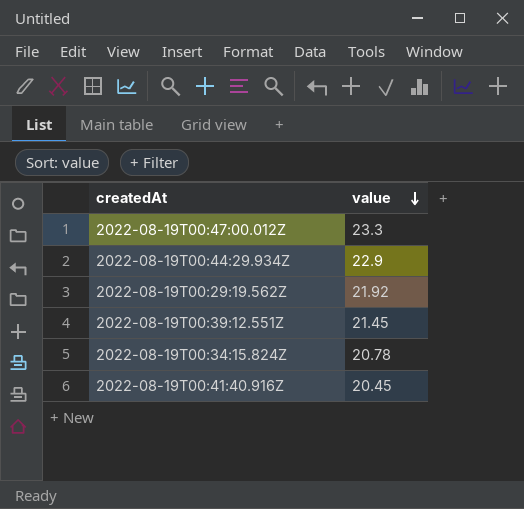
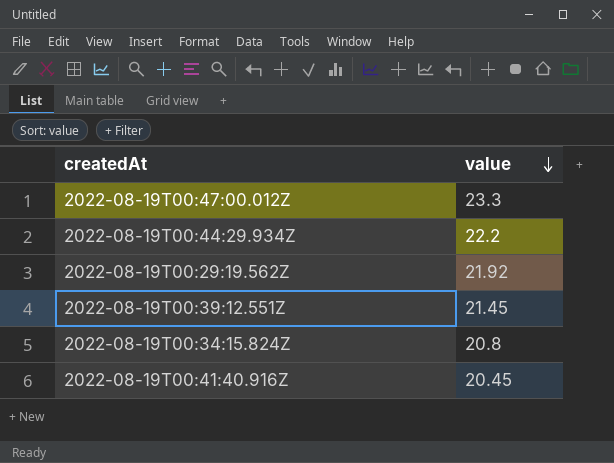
2022-08-19T00:44:29.934Z | value: 22.9 -> 22.2
2022-08-19T00:34:15.824Z | value: 20.78 -> 20.8

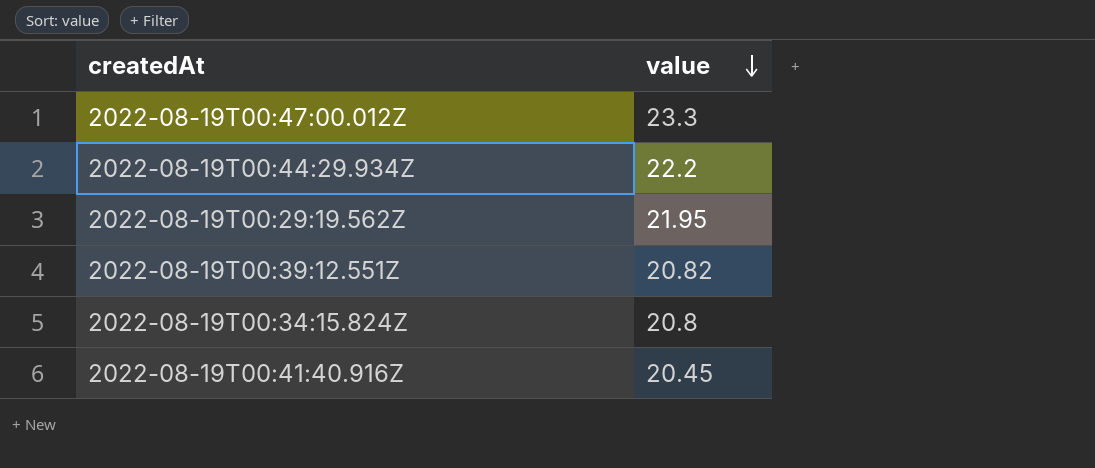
2022-08-19T00:29:19.562Z | value: 21.92 -> 21.95
2022-08-19T00:39:12.551Z | value: 21.45 -> 20.82

